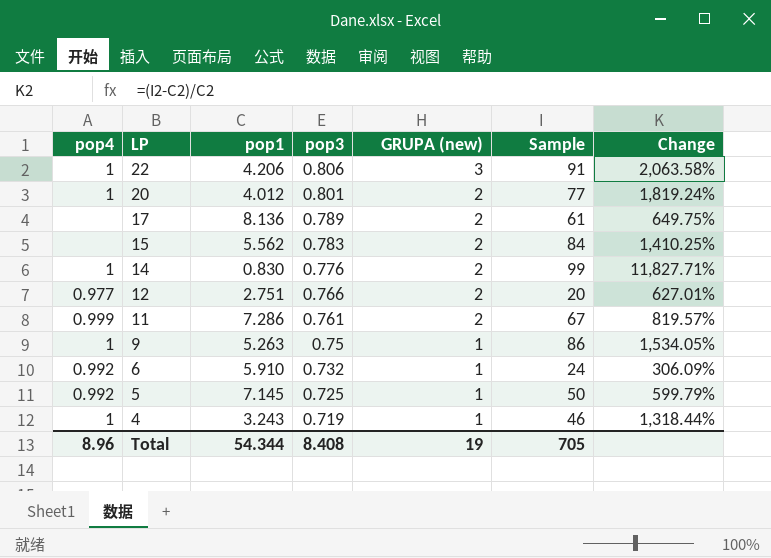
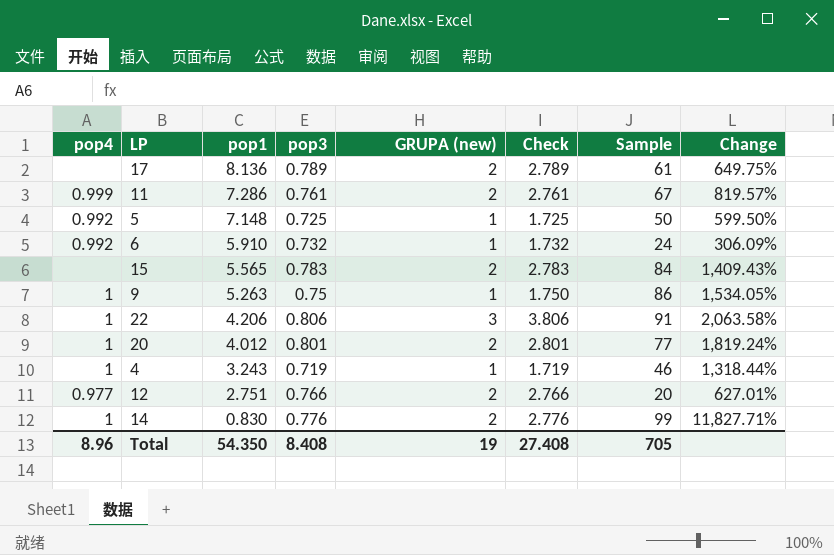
row order: LP descending -> pop1 descending
column Check | formula: none -> [pop3] + [GRUPA (new)]
5 | pop1: 7.145 -> 7.148
5 | Change: 599.79% -> 599.50%
15 | pop1: 5.562 -> 5.565
15 | Change: 1,410.25% -> 1,409.43%
Total | pop1: 54.344 -> 54.350

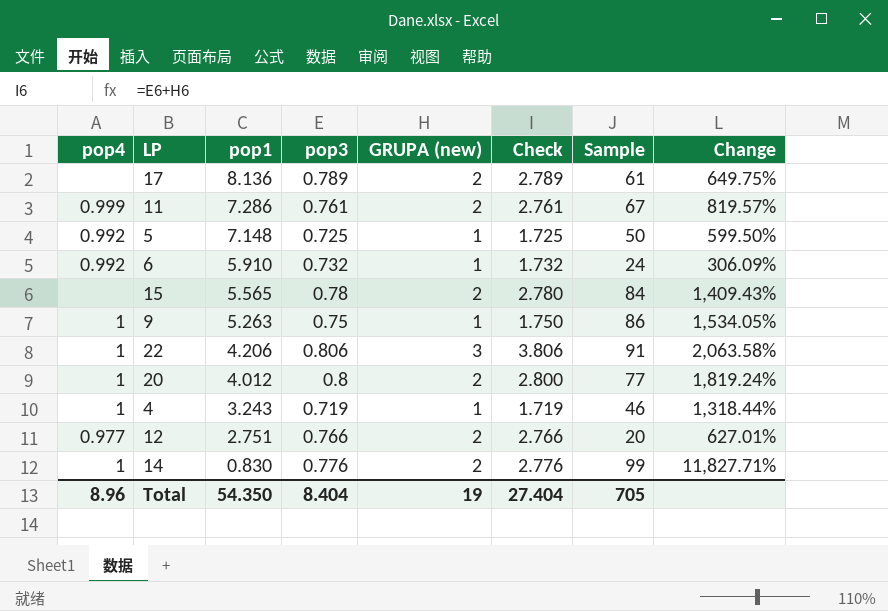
15 | pop3: 0.783 -> 0.78
15 | Check: 2.783 -> 2.780
20 | pop3: 0.801 -> 0.8
20 | Check: 2.801 -> 2.800
Total | pop3: 8.408 -> 8.404
Total | Check: 27.408 -> 27.404

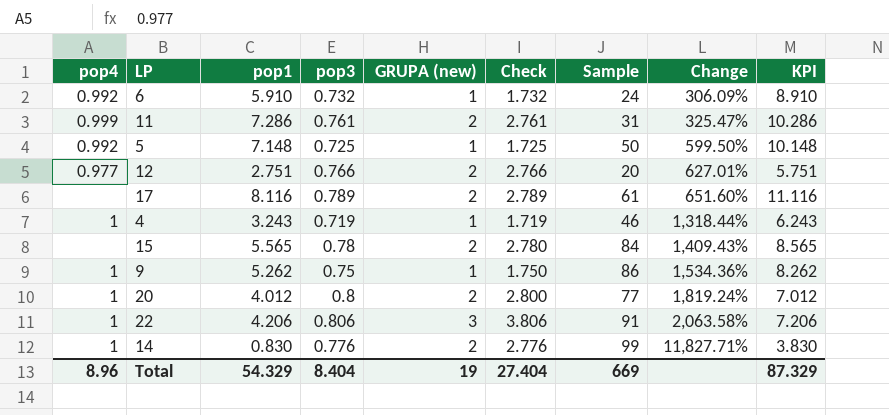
row order: pop1 descending -> Change ascending
column KPI | formula: none -> [pop1] + 3
11 | Sample: 67 -> 31
11 | Change: 819.57% -> 325.47%
17 | pop1: 8.136 -> 8.116
17 | Change: 649.75% -> 651.60%
9 | pop1: 5.263 -> 5.262
9 | Change: 1,534.05% -> 1,534.36%
Total | pop1: 54.350 -> 54.329
Total | Sample: 705 -> 669

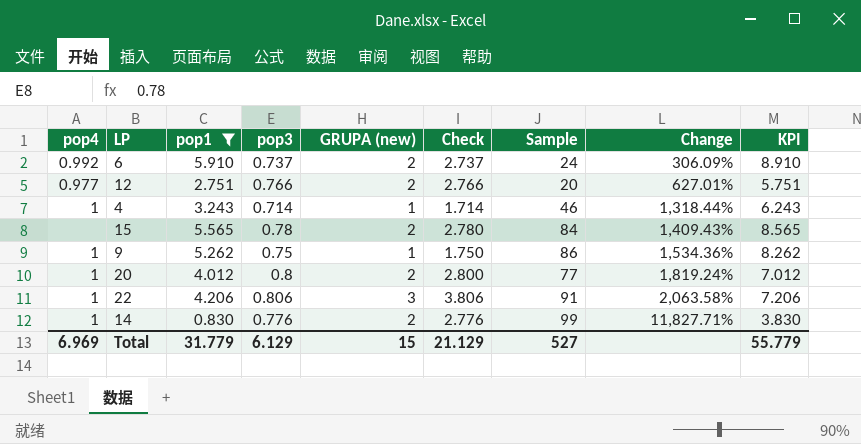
filter: none -> pop1 <= 5.910
6 | pop3: 0.732 -> 0.737
6 | GRUPA (new): 1 -> 2
6 | Check: 1.732 -> 2.737
4 | pop3: 0.719 -> 0.714
4 | Check: 1.719 -> 1.714
Total | pop4: 8.96 -> 6.969
Total | pop1: 54.329 -> 31.779
Total | pop3: 8.404 -> 6.129
Total | GRUPA (new): 19 -> 15
Total | Check: 27.404 -> 21.129
Total | Sample: 669 -> 527
Total | KPI: 87.329 -> 55.779

